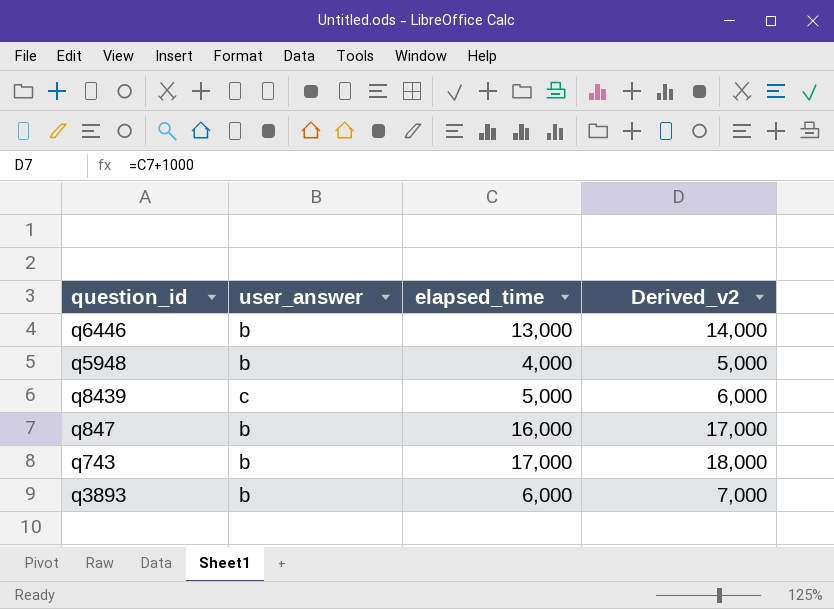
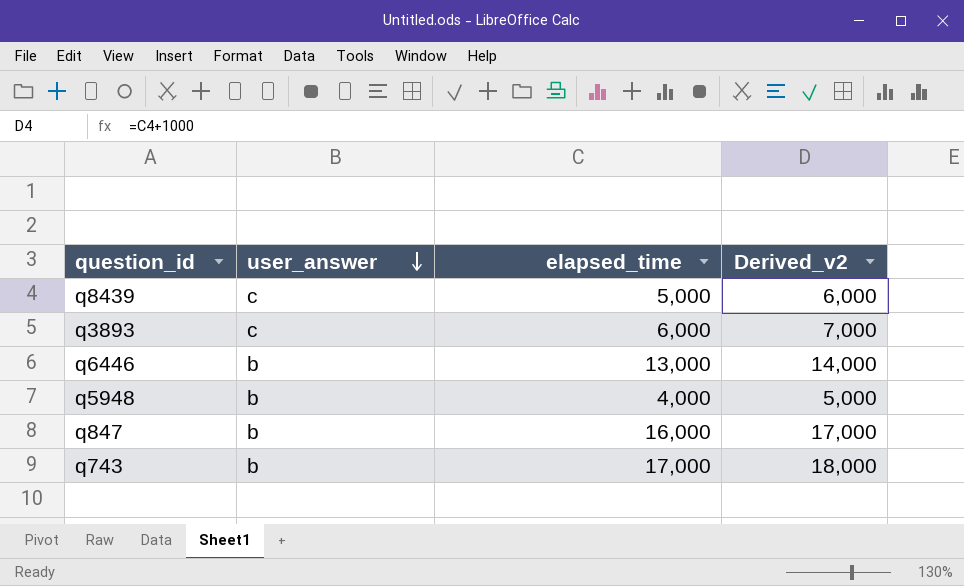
row order: none -> user_answer descending
q3893 | user_answer: b -> c

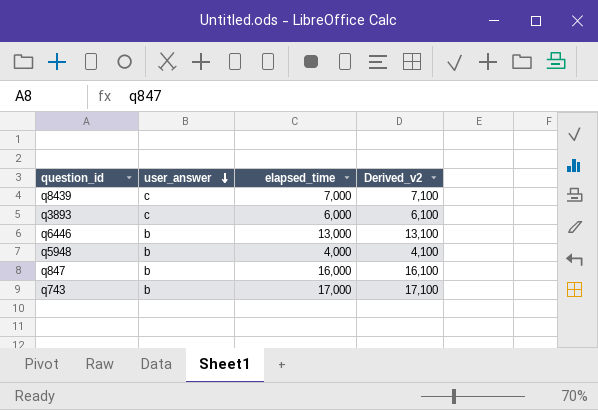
column Derived_v2 | formula: [elapsed_time] + 1000 -> [elapsed_time] + 100
q8439 | elapsed_time: 5,000 -> 7,000

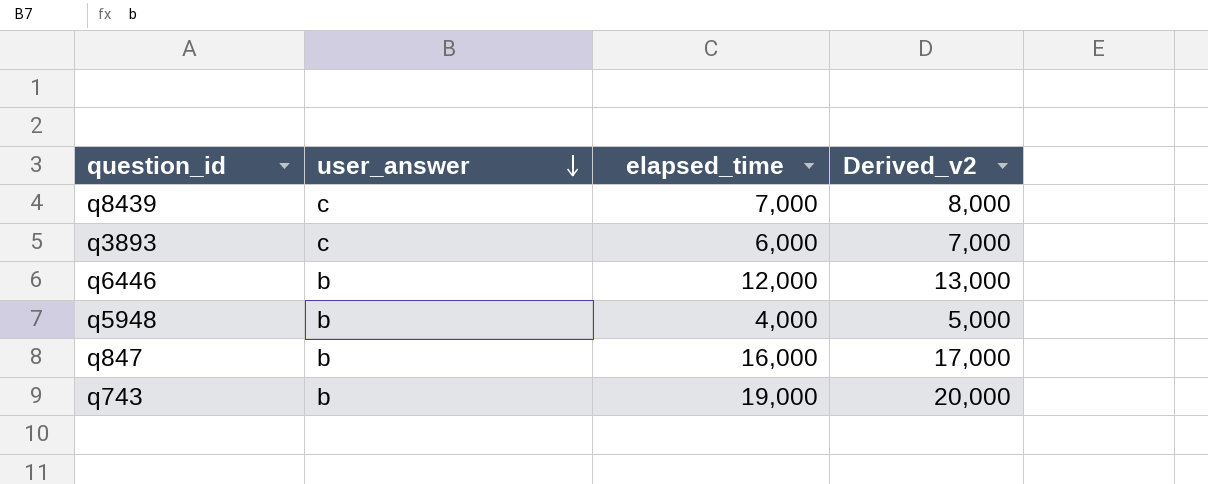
column Derived_v2 | formula: [elapsed_time] + 100 -> [elapsed_time] + 1000
q6446 | elapsed_time: 13,000 -> 12,000
q743 | elapsed_time: 17,000 -> 19,000

